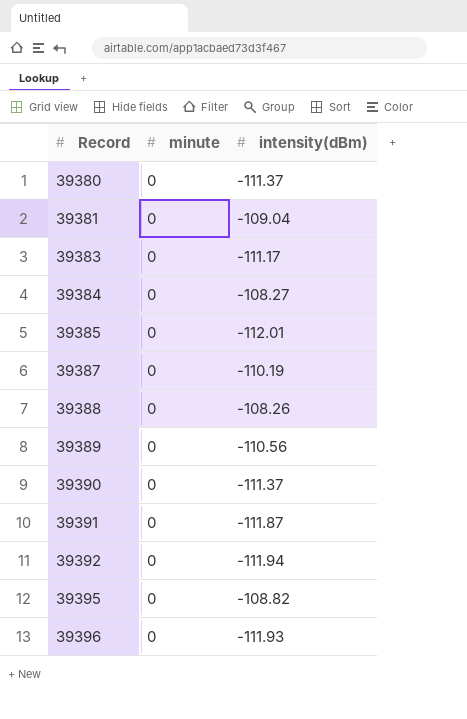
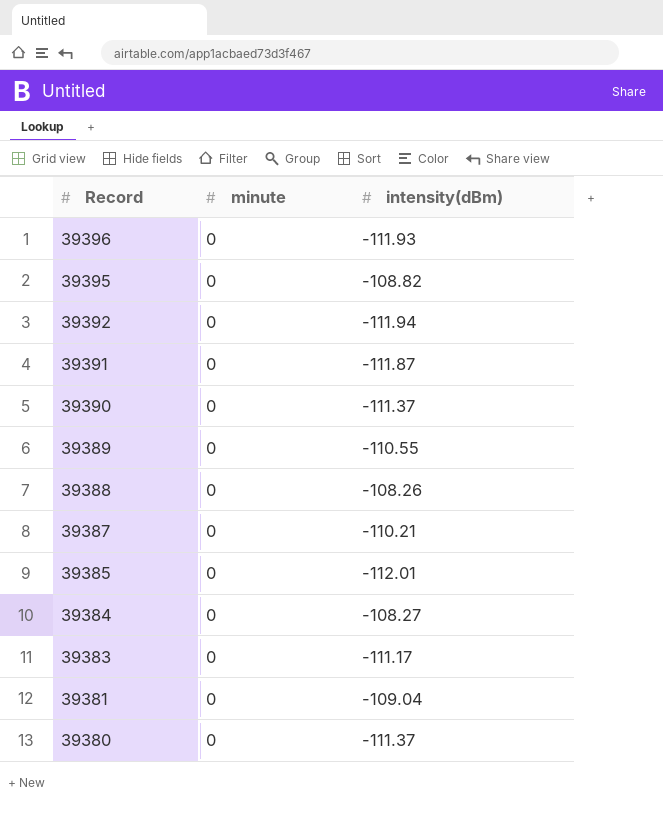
row order: Record ascending -> Record descending
39389 | intensity(dBm): -110.56 -> -110.55
39387 | intensity(dBm): -110.19 -> -110.21

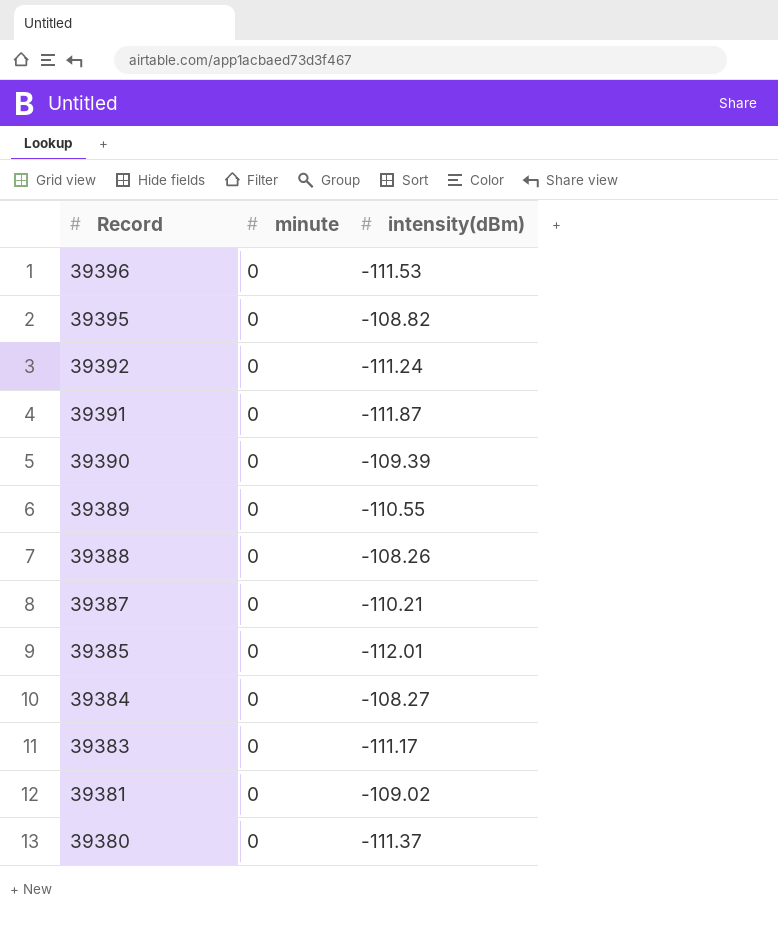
39396 | intensity(dBm): -111.93 -> -111.53
39392 | intensity(dBm): -111.94 -> -111.24
39390 | intensity(dBm): -111.37 -> -109.39
39381 | intensity(dBm): -109.04 -> -109.02

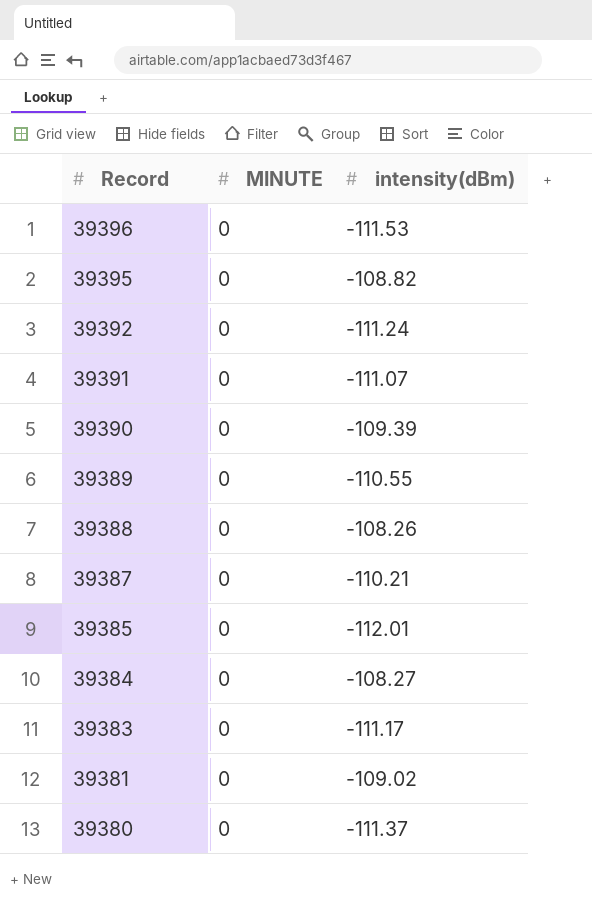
column name: minute -> MINUTE
39391 | intensity(dBm): -111.87 -> -111.07

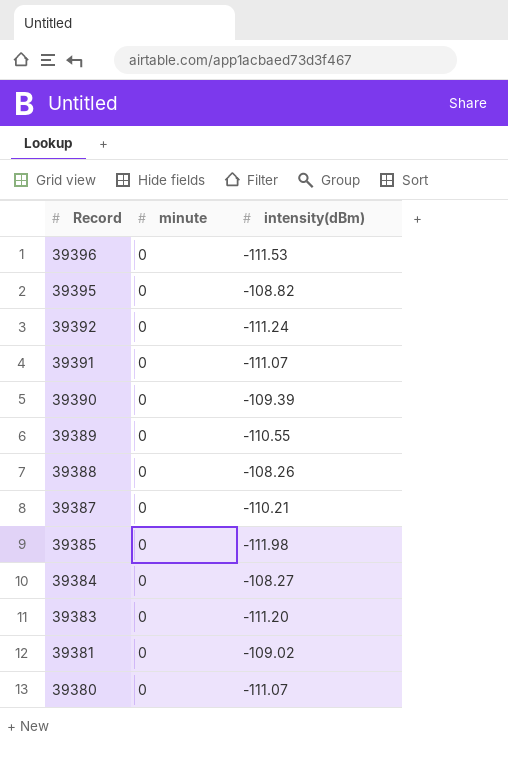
column name: MINUTE -> minute
39385 | intensity(dBm): -112.01 -> -111.98
39383 | intensity(dBm): -111.17 -> -111.20
39380 | intensity(dBm): -111.37 -> -111.07

